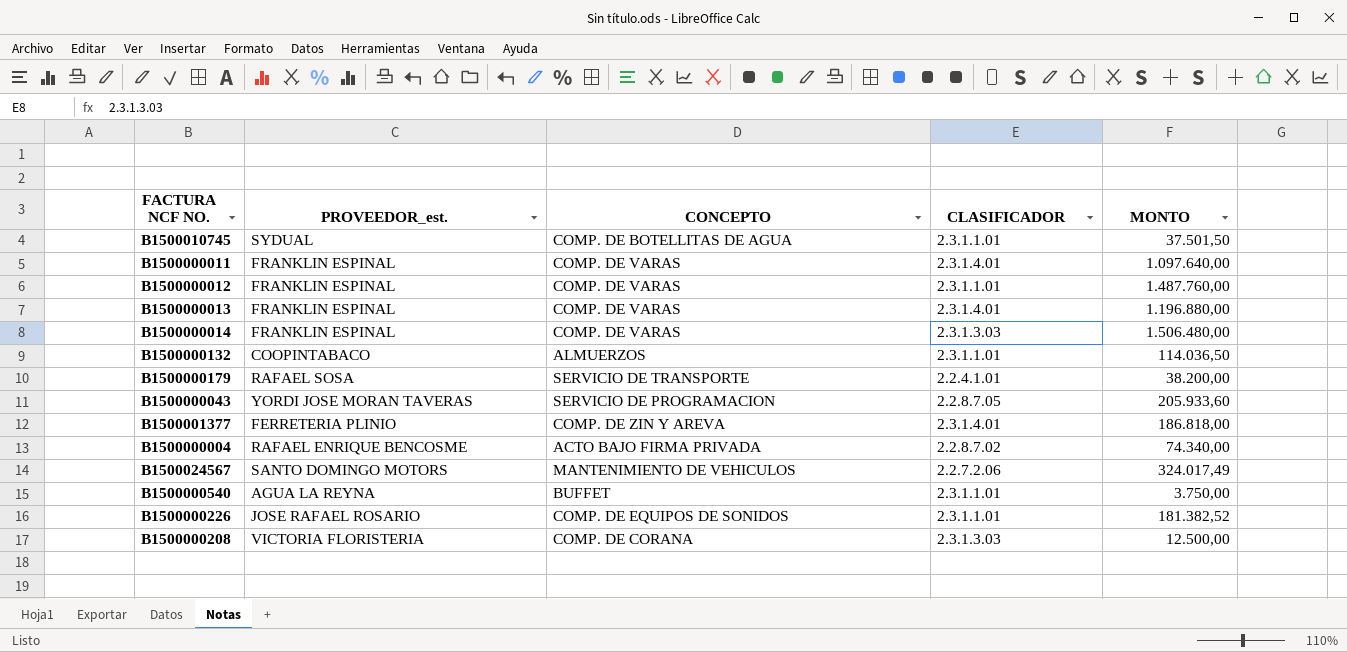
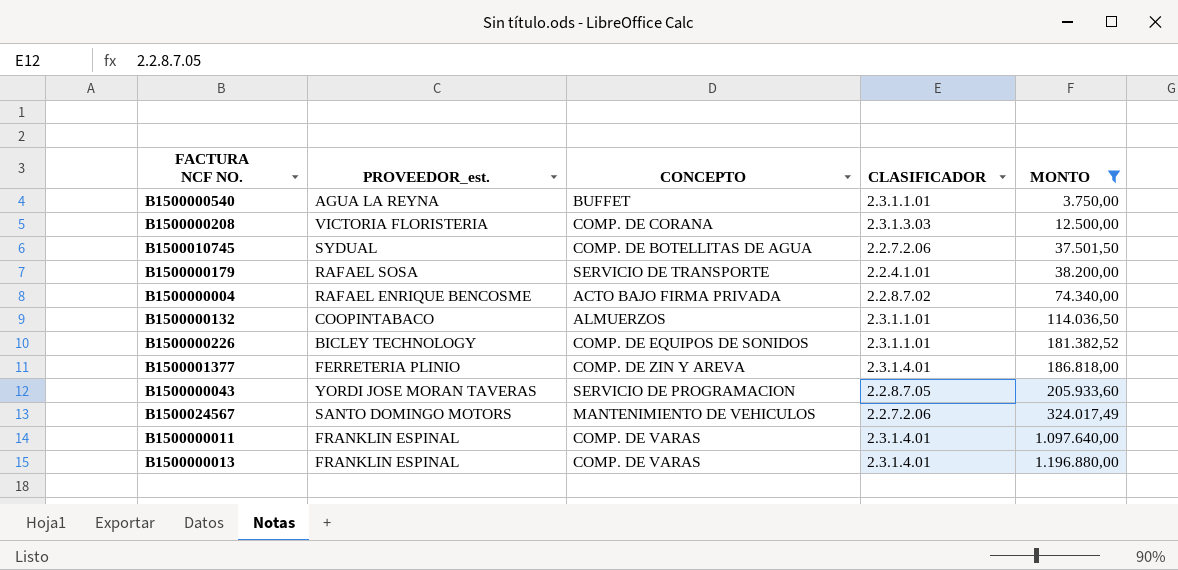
filter: none -> MONTO <= 1.196.880,00
row order: none -> MONTO ascending
B1500010745 | CLASIFICADOR: 2.3.1.1.01 -> 2.2.7.2.06
B1500000226 | PROVEEDOR_est.: JOSE RAFAEL ROSARIO -> BICLEY TECHNOLOGY

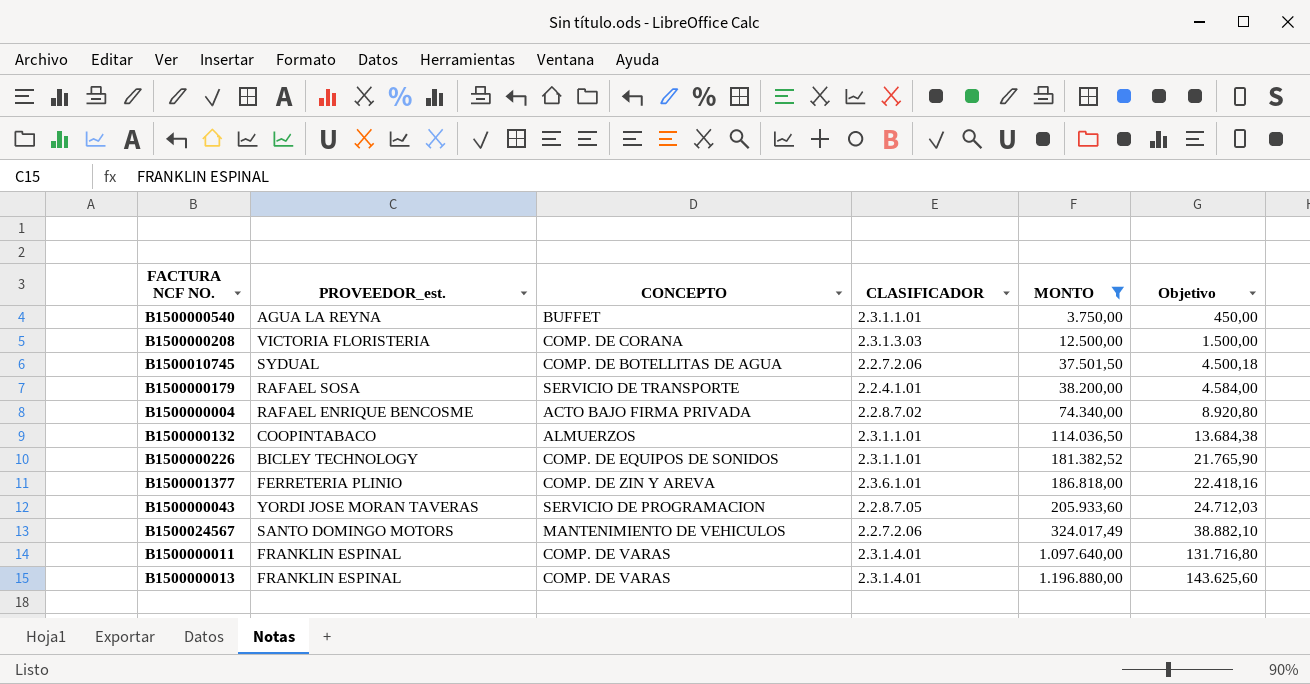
column Objetivo | formula: none -> [MONTO] * 0,12
B1500001377 | CLASIFICADOR: 2.3.1.4.01 -> 2.3.6.1.01

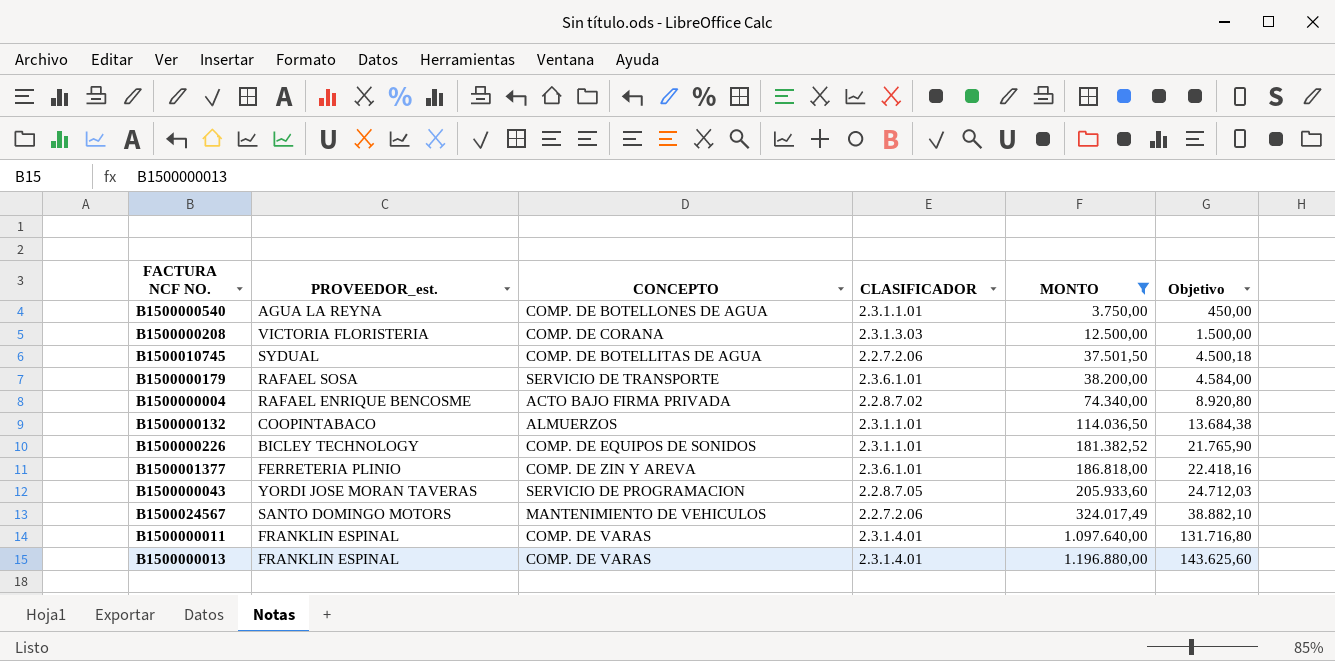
B1500000540 | CONCEPTO: BUFFET -> COMP. DE BOTELLONES DE AGUA
B1500000179 | CLASIFICADOR: 2.2.4.1.01 -> 2.3.6.1.01

